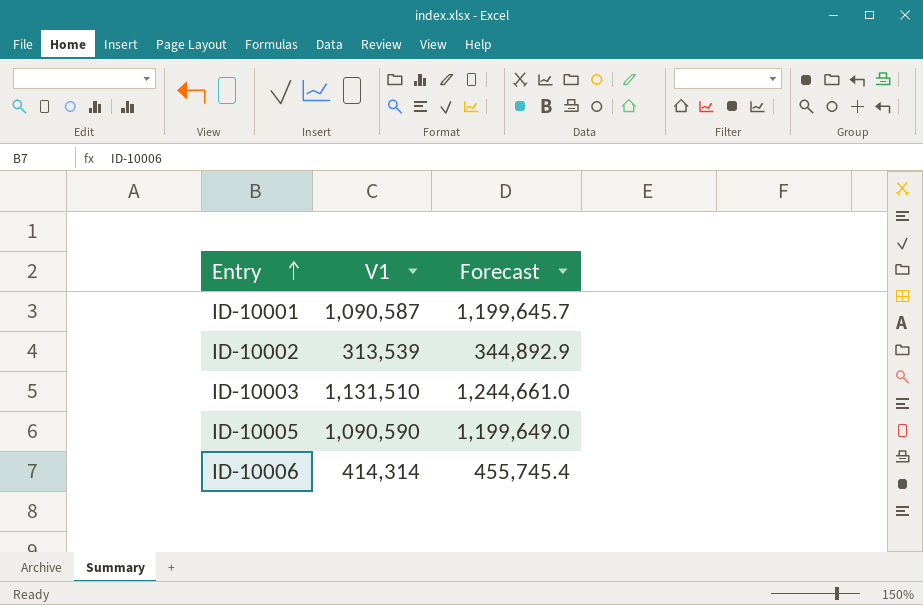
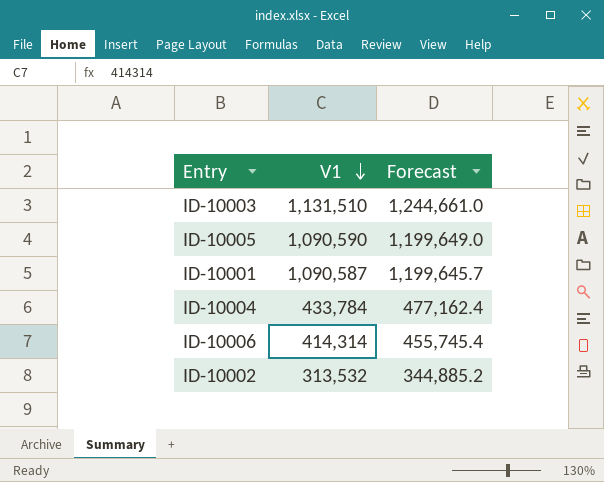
row order: Entry ascending -> V1 descending
row ID-10004: none -> 433,784 | 477,162.4
ID-10002 | V1: 313,539 -> 313,532
ID-10002 | Forecast: 344,892.9 -> 344,885.2

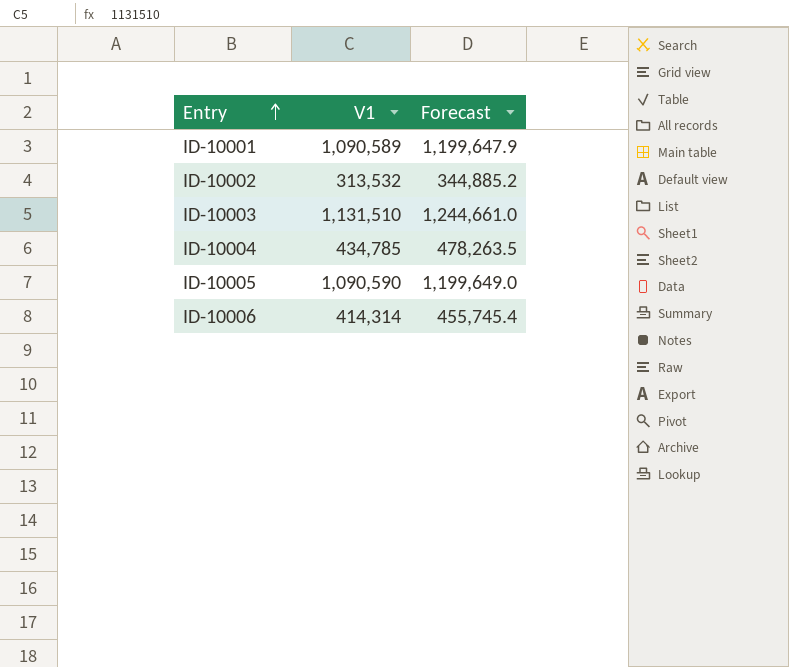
row order: V1 descending -> Entry ascending
ID-10001 | V1: 1,090,587 -> 1,090,589
ID-10001 | Forecast: 1,199,645.7 -> 1,199,647.9
ID-10004 | V1: 433,784 -> 434,785
ID-10004 | Forecast: 477,162.4 -> 478,263.5

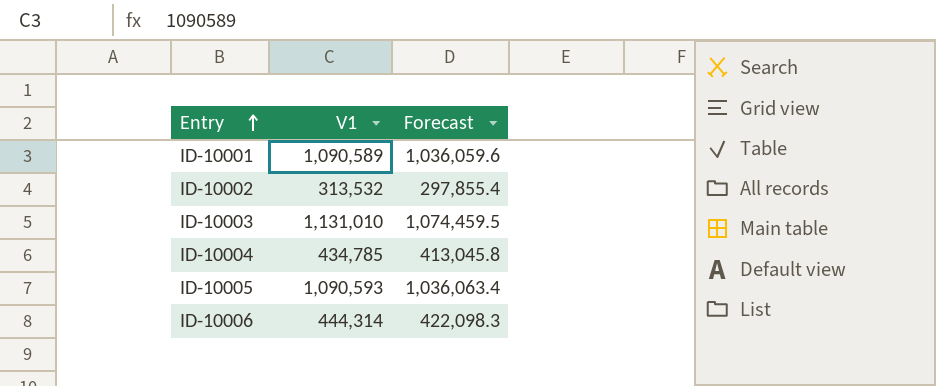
column Forecast | formula: [V1] * 1.1 -> [V1] * 0.95
ID-10003 | V1: 1,131,510 -> 1,131,010
ID-10005 | V1: 1,090,590 -> 1,090,593
ID-10006 | V1: 414,314 -> 444,314

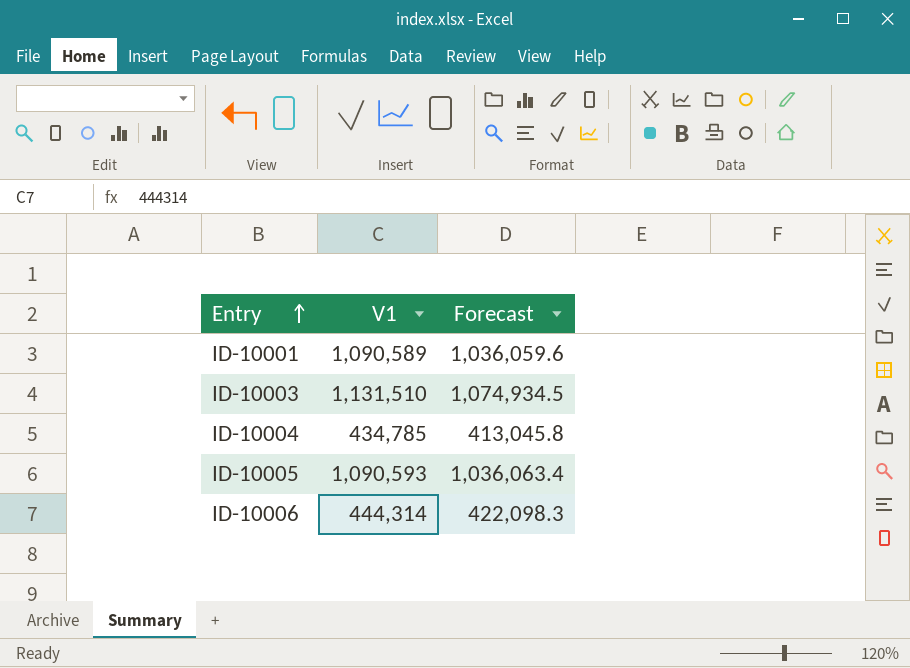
row ID-10002: 313,532 | 297,855.4 -> none
ID-10003 | V1: 1,131,010 -> 1,131,510
ID-10003 | Forecast: 1,074,459.5 -> 1,074,934.5

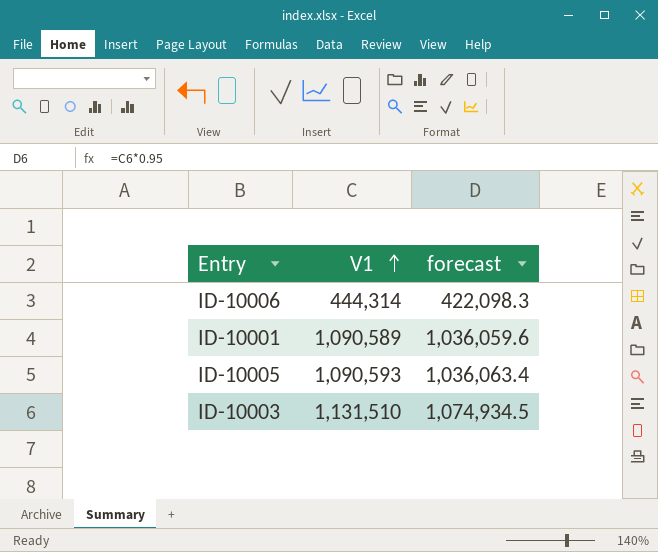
row order: Entry ascending -> V1 ascending
column name: Forecast -> forecast
row ID-10004: 434,785 | 413,045.8 -> none

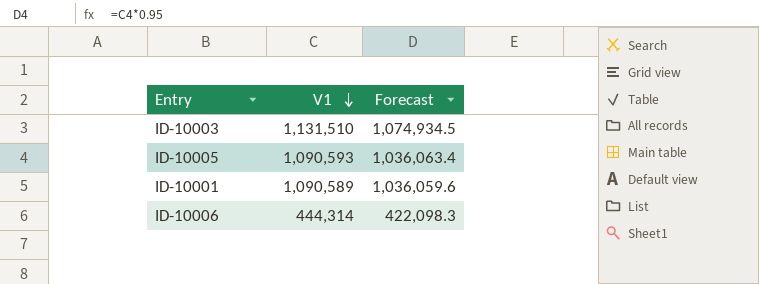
row order: V1 ascending -> V1 descending
column name: forecast -> Forecast

